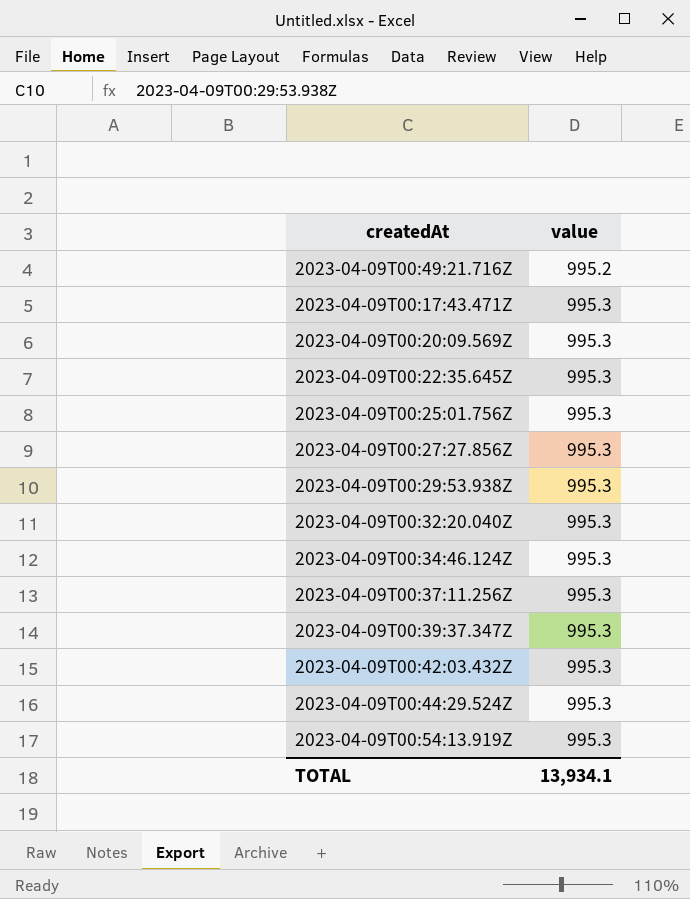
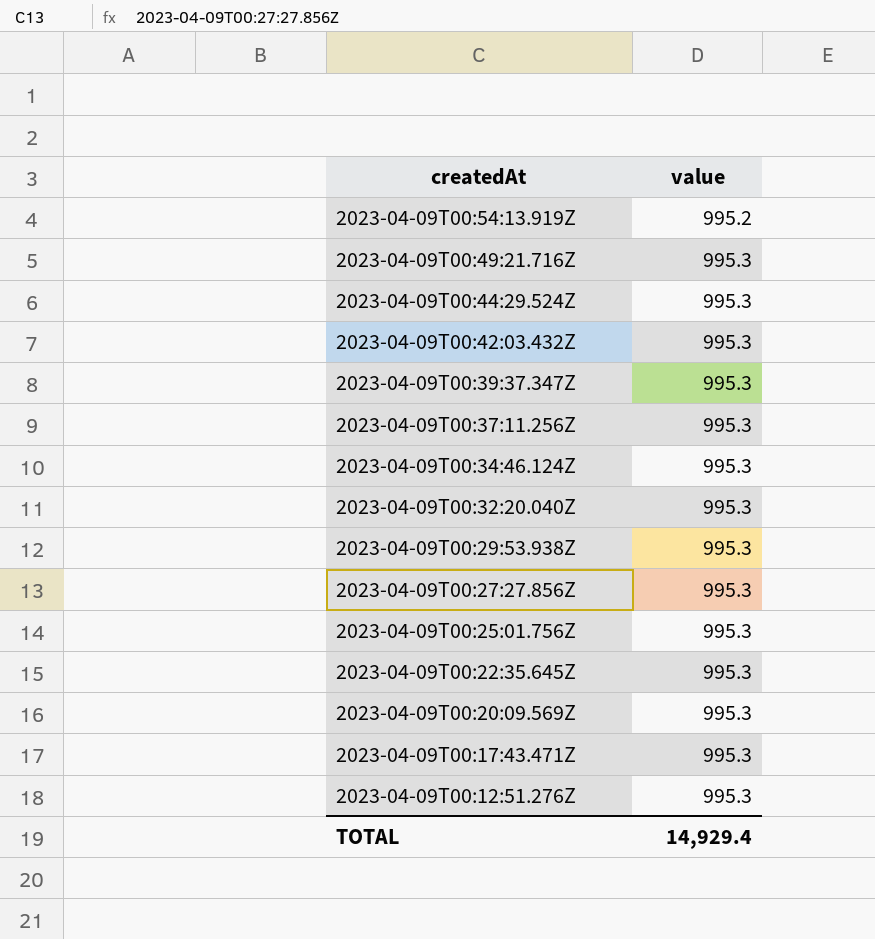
row order: value ascending -> createdAt descending
2023-04-09T00:54:13.919Z | value: 995.3 -> 995.2
2023-04-09T00:49:21.716Z | value: 995.2 -> 995.3
row 2023-04-09T00:12:51.276Z: none -> 995.3
TOTAL | value: 13,934.1 -> 14,929.4

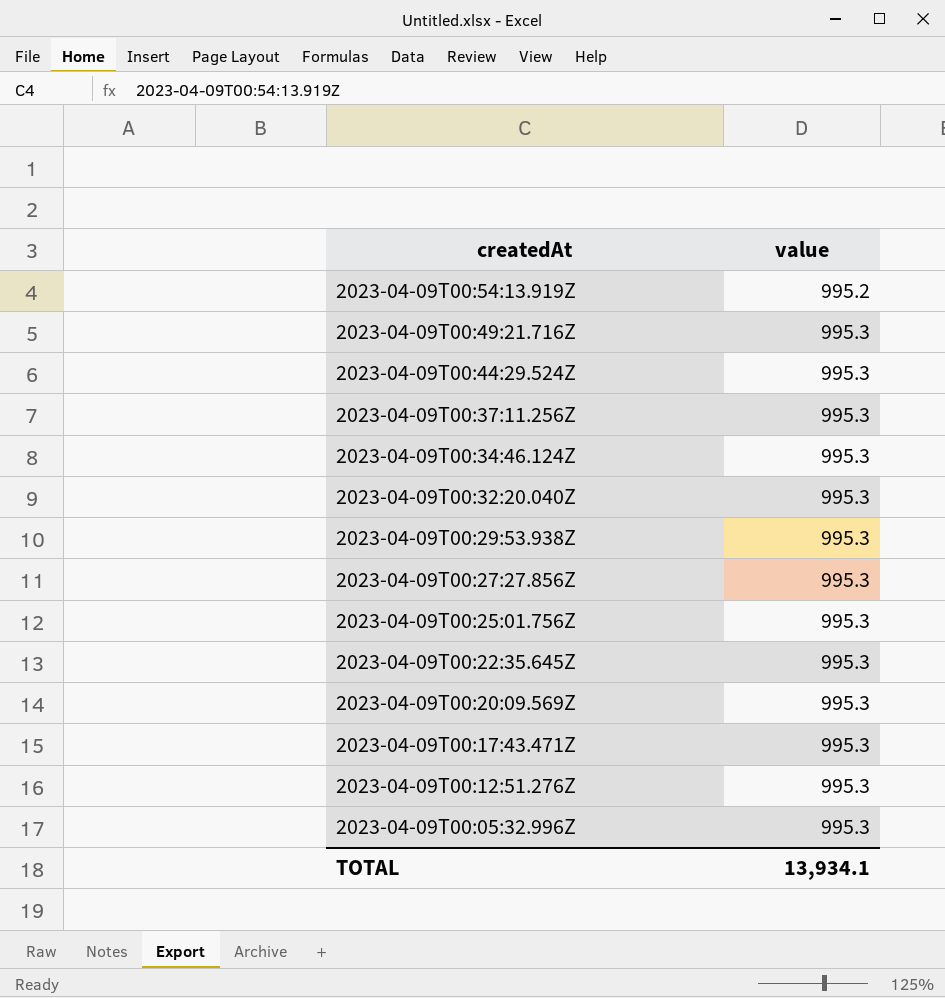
row 2023-04-09T00:42:03.432Z: 995.3 -> none
row 2023-04-09T00:39:37.347Z: 995.3 -> none
row 2023-04-09T00:05:32.996Z: none -> 995.3
TOTAL | value: 14,929.4 -> 13,934.1

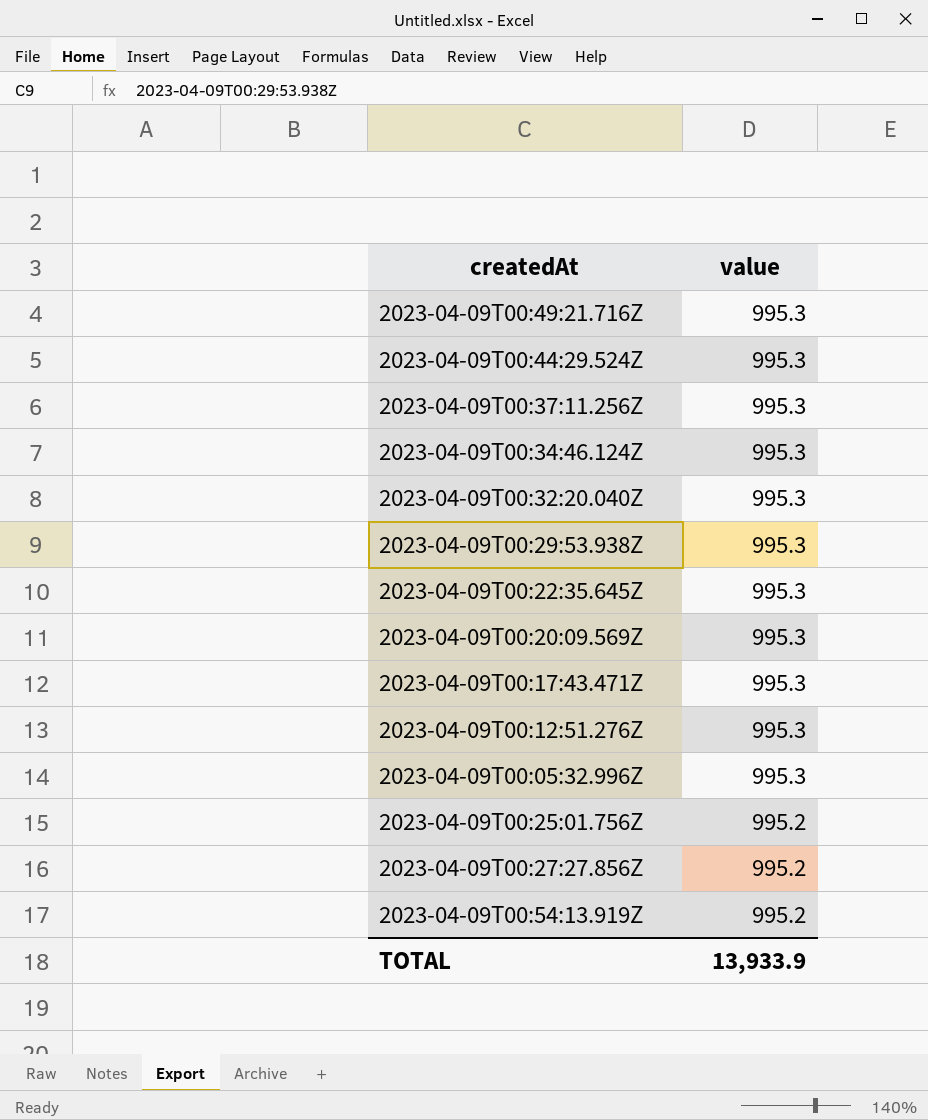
row order: createdAt descending -> value descending
2023-04-09T00:25:01.756Z | value: 995.3 -> 995.2
2023-04-09T00:27:27.856Z | value: 995.3 -> 995.2
TOTAL | value: 13,934.1 -> 13,933.9

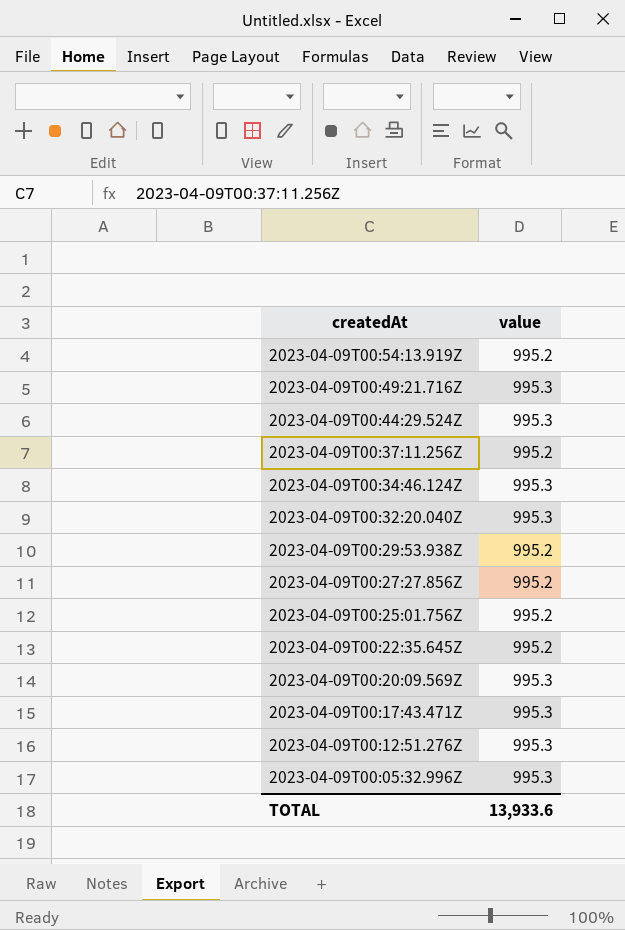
row order: value descending -> createdAt descending
2023-04-09T00:37:11.256Z | value: 995.3 -> 995.2
2023-04-09T00:29:53.938Z | value: 995.3 -> 995.2
2023-04-09T00:22:35.645Z | value: 995.3 -> 995.2
TOTAL | value: 13,933.9 -> 13,933.6

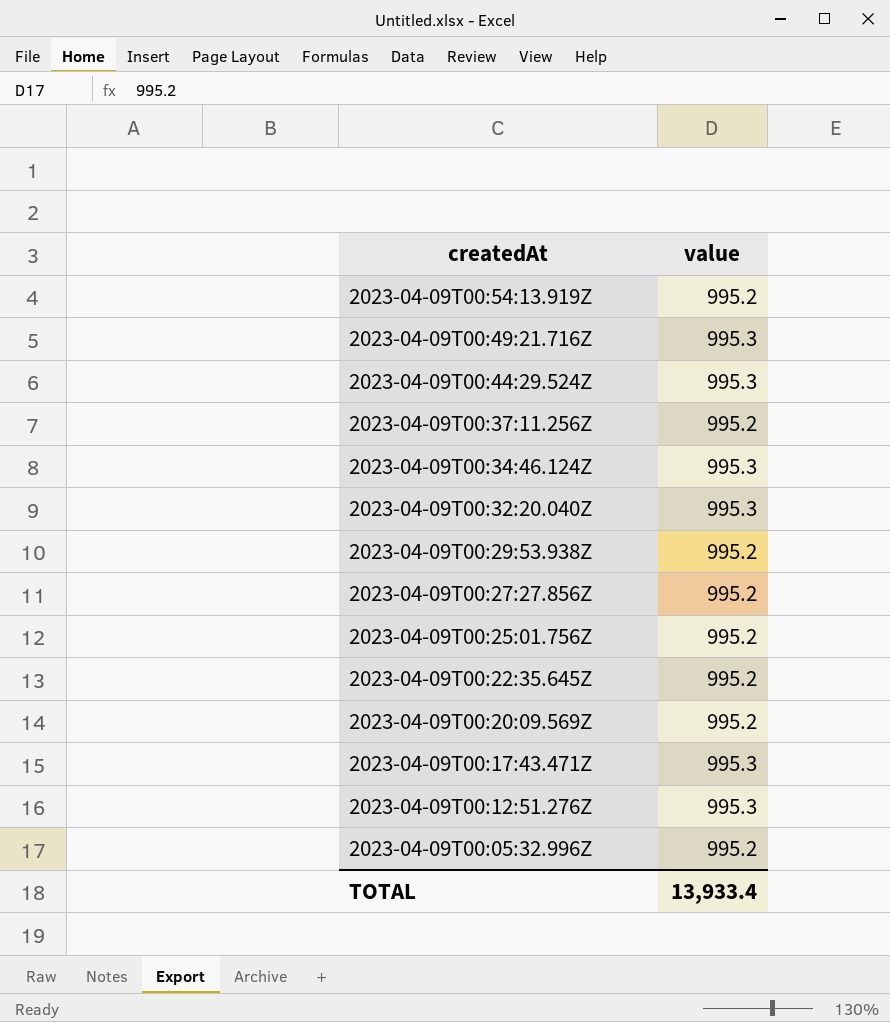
2023-04-09T00:20:09.569Z | value: 995.3 -> 995.2
2023-04-09T00:05:32.996Z | value: 995.3 -> 995.2
TOTAL | value: 13,933.6 -> 13,933.4

